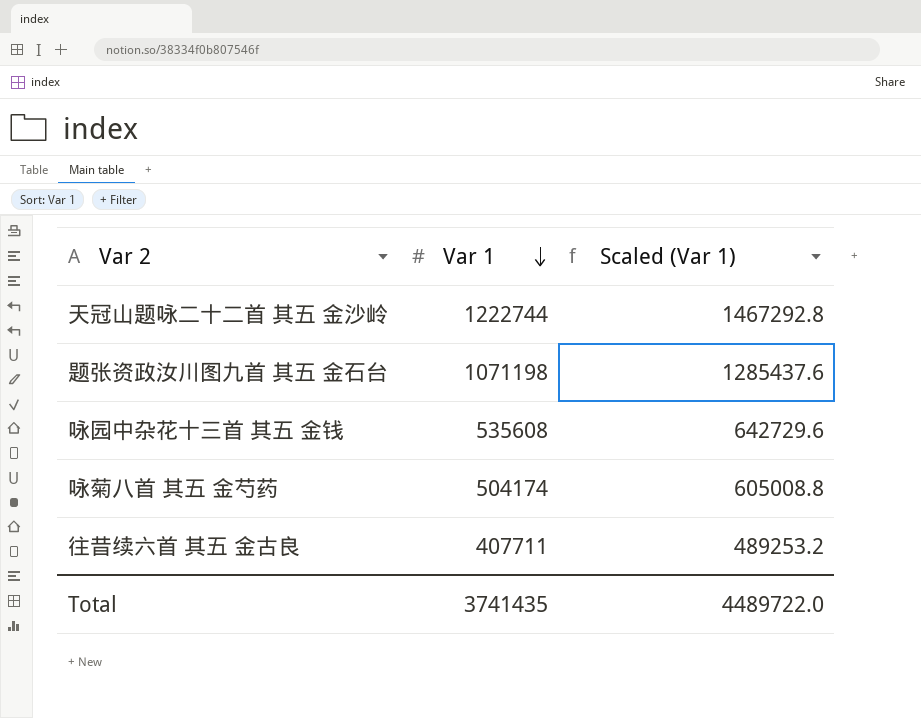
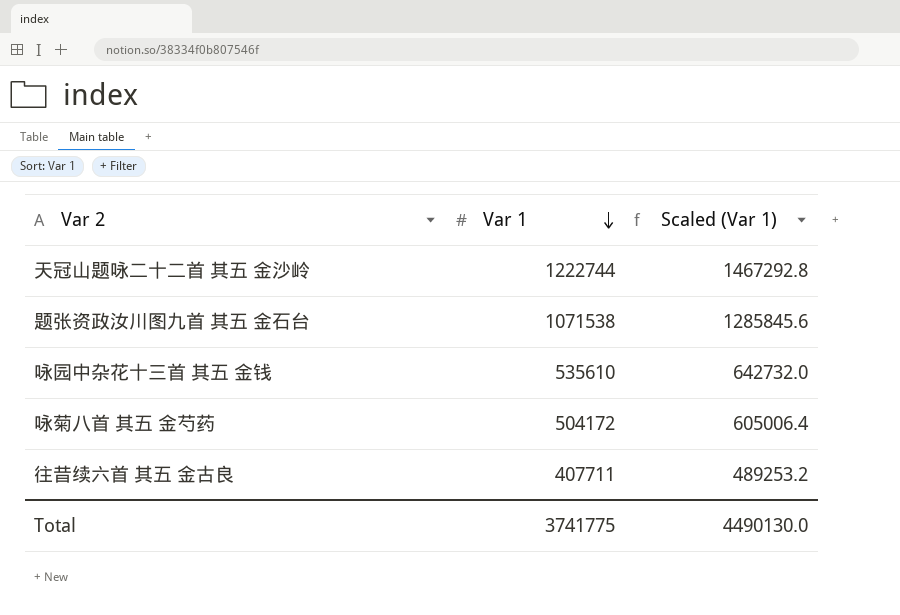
题张资政汝川图九首 其五 金石台 | Var 1: 1071198 -> 1071538
题张资政汝川图九首 其五 金石台 | Scaled (Var 1): 1285437.6 -> 1285845.6
咏园中杂花十三首 其五 金钱 | Var 1: 535608 -> 535610
咏园中杂花十三首 其五 金钱 | Scaled (Var 1): 642729.6 -> 642732.0
咏菊八首 其五 金芍药 | Var 1: 504174 -> 504172
咏菊八首 其五 金芍药 | Scaled (Var 1): 605008.8 -> 605006.4
Total | Var 1: 3741435 -> 3741775
Total | Scaled (Var 1): 4489722.0 -> 4490130.0

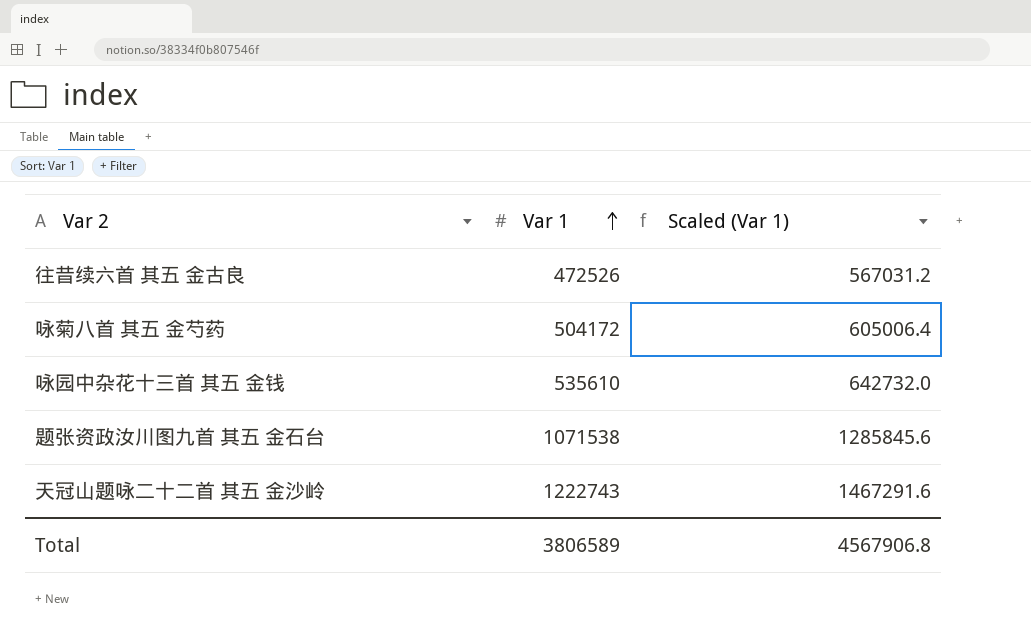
row order: Var 1 descending -> Var 1 ascending
往昔续六首 其五 金古良 | Var 1: 407711 -> 472526
往昔续六首 其五 金古良 | Scaled (Var 1): 489253.2 -> 567031.2
天冠山题咏二十二首 其五 金沙岭 | Var 1: 1222744 -> 1222743
天冠山题咏二十二首 其五 金沙岭 | Scaled (Var 1): 1467292.8 -> 1467291.6
Total | Var 1: 3741775 -> 3806589
Total | Scaled (Var 1): 4490130.0 -> 4567906.8

